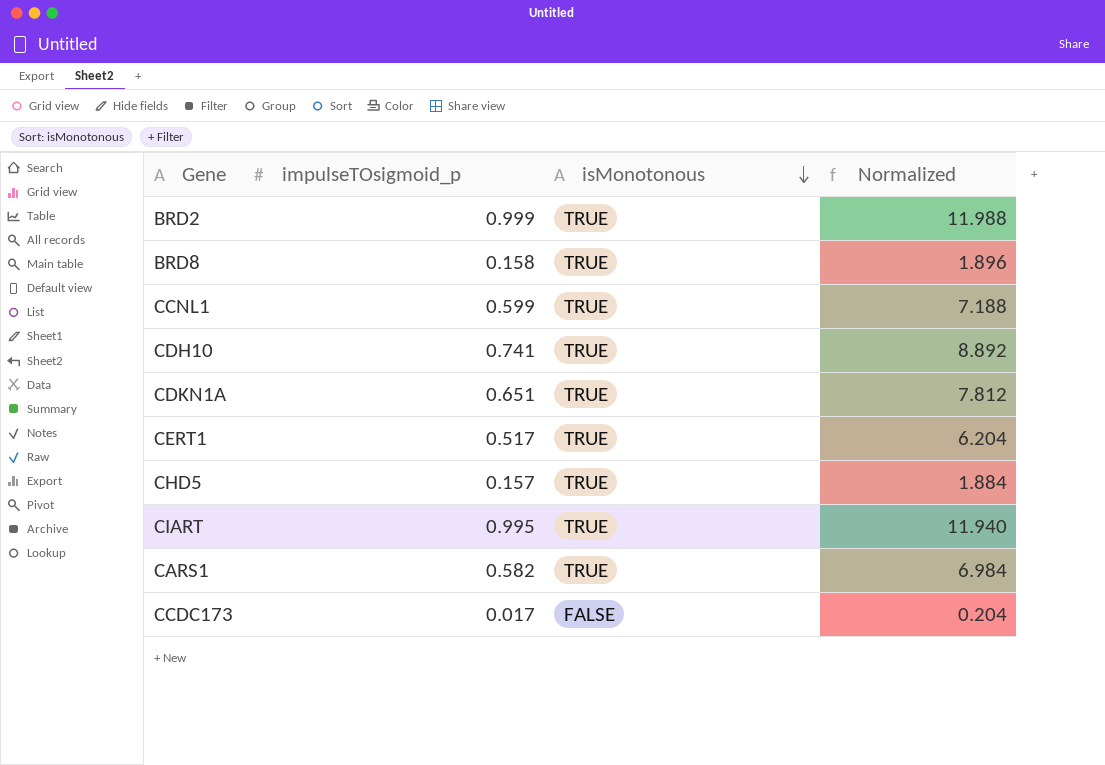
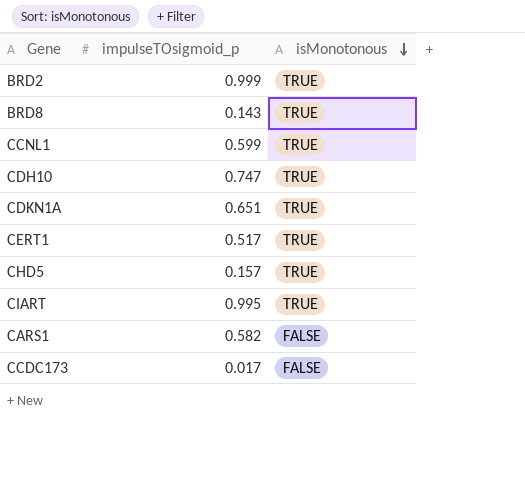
column Normalized | formula: [impulseTOsigmoid_p] * 12 -> none
BRD8 | impulseTOsigmoid_p: 0.158 -> 0.143
CDH10 | impulseTOsigmoid_p: 0.741 -> 0.747
CARS1 | isMonotonous: TRUE -> FALSE

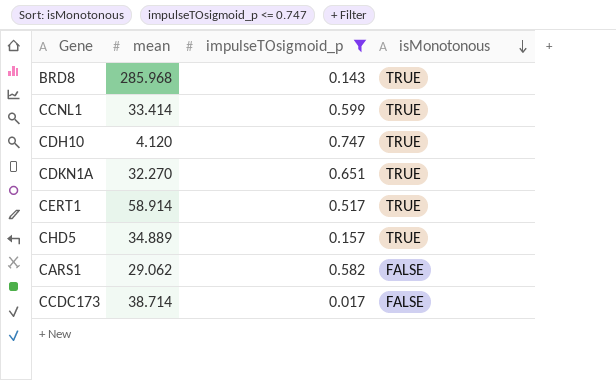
filter: none -> impulseTOsigmoid_p <= 0.747
column mean | position: none -> 2

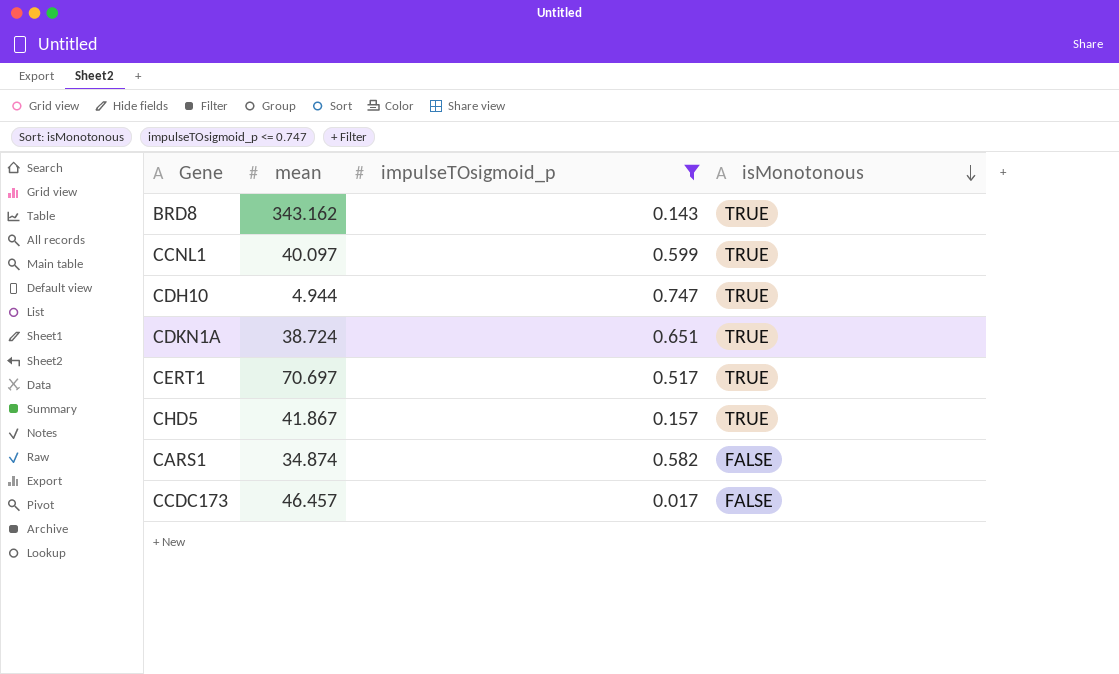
BRD8 | mean: 285.968 -> 343.162
CCNL1 | mean: 33.414 -> 40.097
CDH10 | mean: 4.120 -> 4.944
CDKN1A | mean: 32.270 -> 38.724
CERT1 | mean: 58.914 -> 70.697
CHD5 | mean: 34.889 -> 41.867
CARS1 | mean: 29.062 -> 34.874
CCDC173 | mean: 38.714 -> 46.457

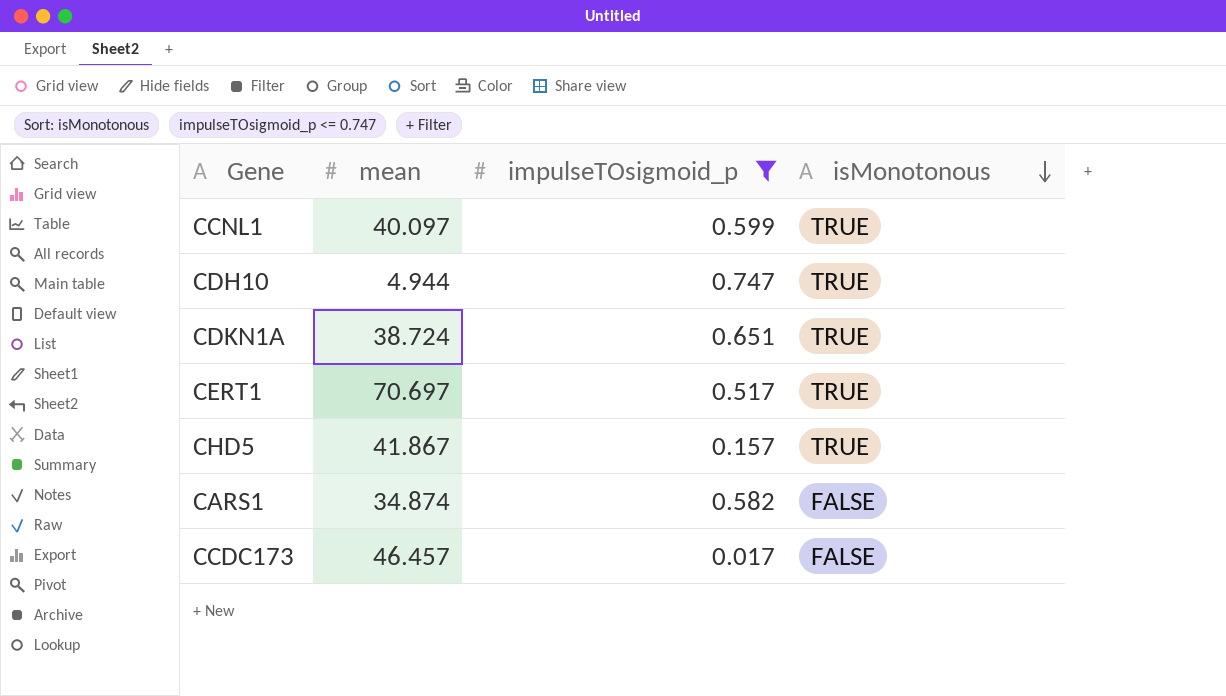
row BRD8: 343.162 | 0.143 | TRUE -> none

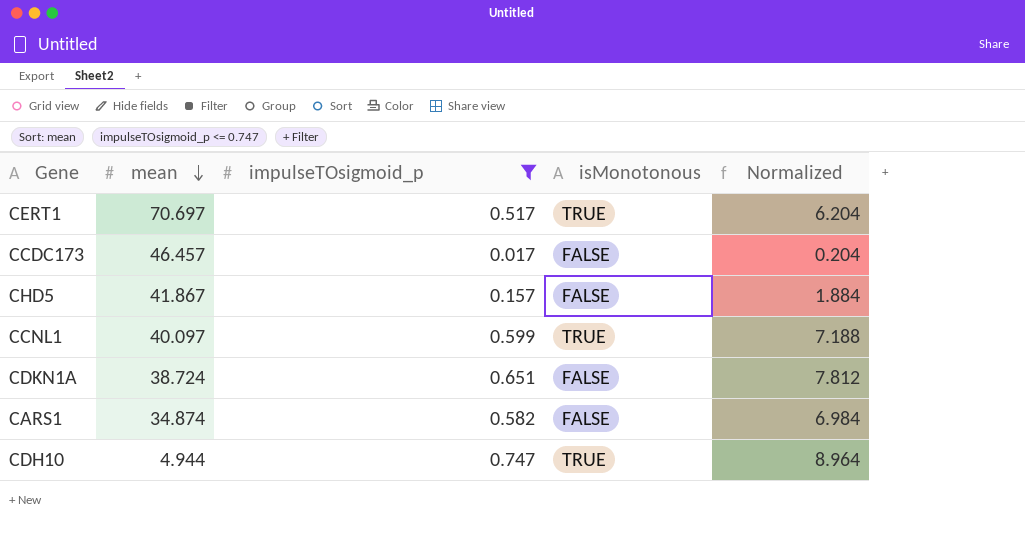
row order: isMonotonous descending -> mean descending
column Normalized | formula: none -> [impulseTOsigmoid_p] * 12
CHD5 | isMonotonous: TRUE -> FALSE
CDKN1A | isMonotonous: TRUE -> FALSE

